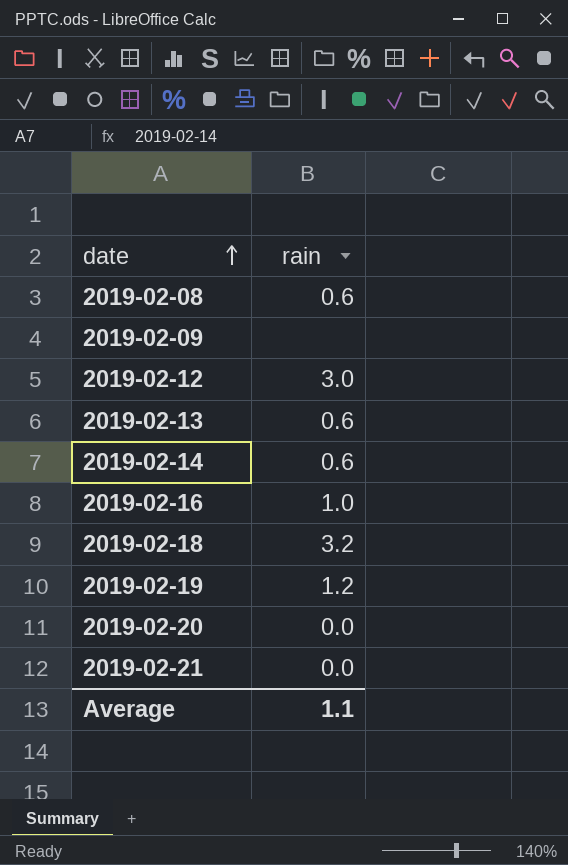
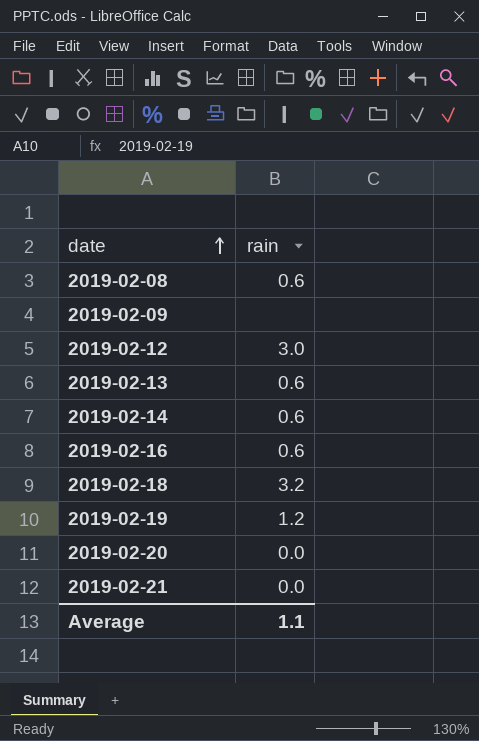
2019-02-16 | rain: 1.0 -> 0.6

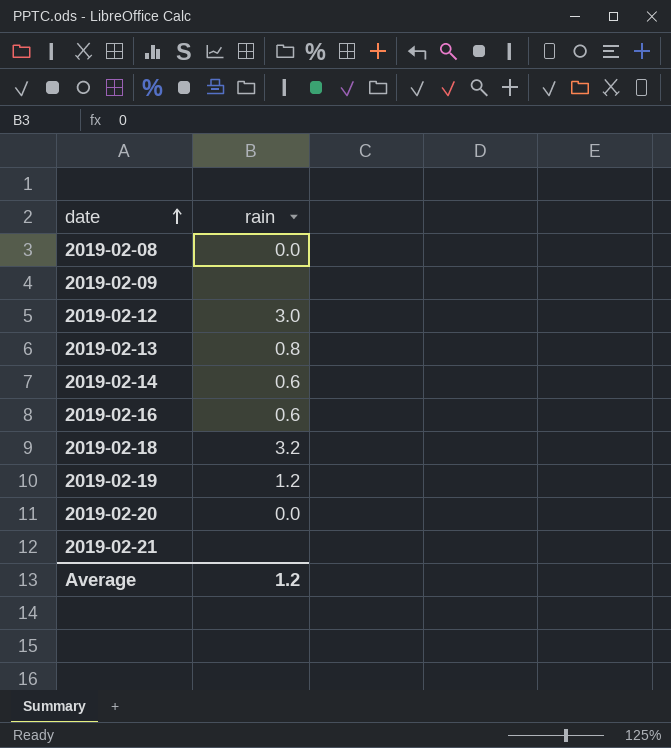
2019-02-08 | rain: 0.6 -> 0.0
2019-02-13 | rain: 0.6 -> 0.8
2019-02-21 | rain: 0.0 -> none
Average | rain: 1.1 -> 1.2

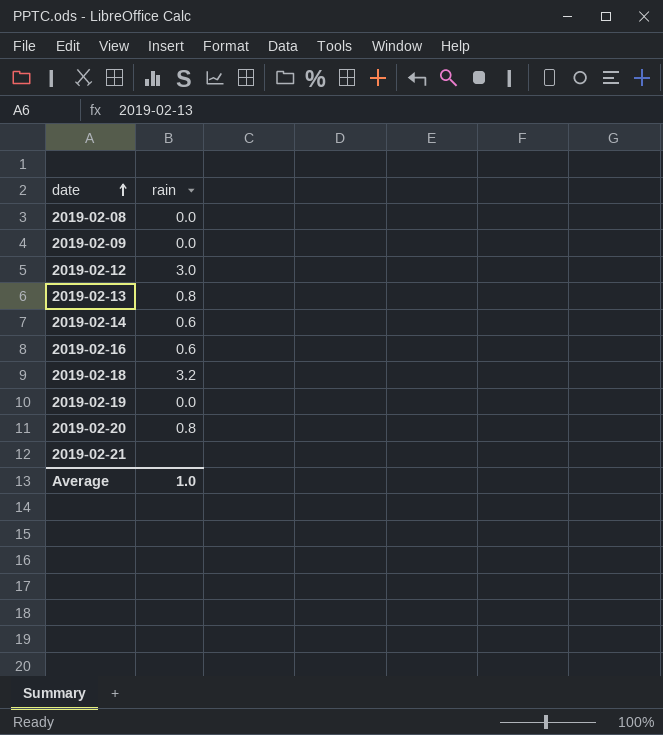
2019-02-09 | rain: none -> 0.0
2019-02-19 | rain: 1.2 -> 0.0
2019-02-20 | rain: 0.0 -> 0.8
Average | rain: 1.2 -> 1.0

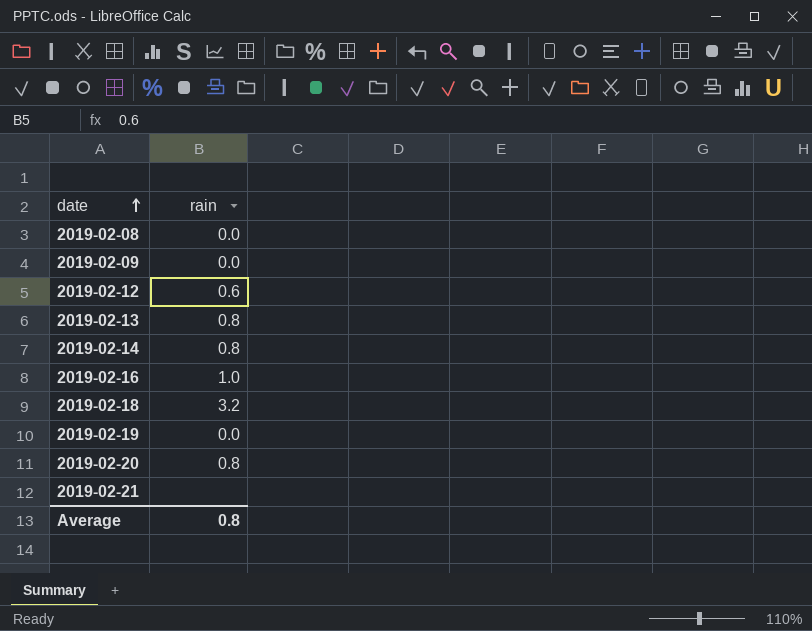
2019-02-12 | rain: 3.0 -> 0.6
2019-02-14 | rain: 0.6 -> 0.8
2019-02-16 | rain: 0.6 -> 1.0
Average | rain: 1.0 -> 0.8

